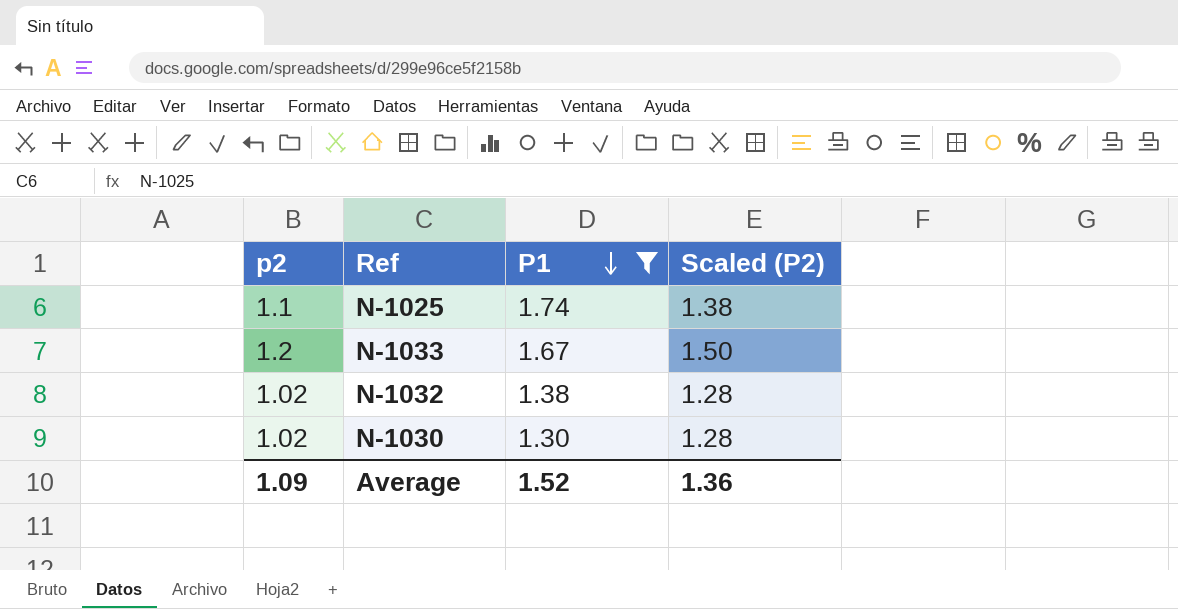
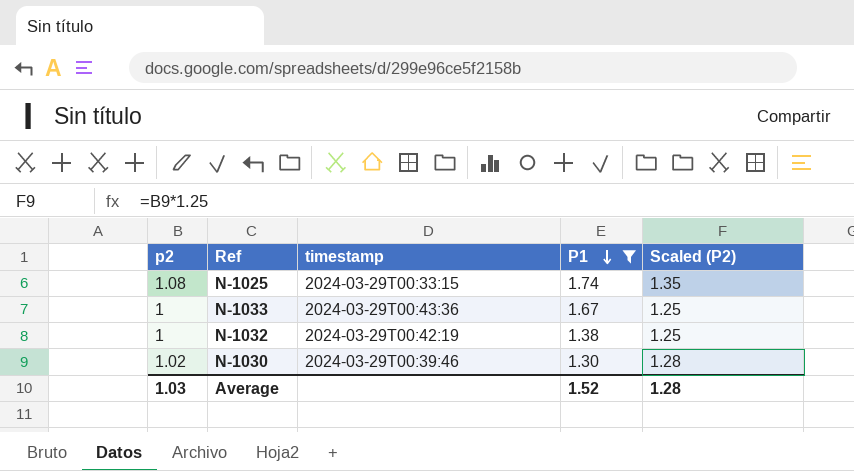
column timestamp | position: none -> 3
N-1025 | p2: 1.1 -> 1.08
N-1025 | Scaled (P2): 1.38 -> 1.35
N-1033 | p2: 1.2 -> 1
N-1033 | Scaled (P2): 1.50 -> 1.25
N-1032 | p2: 1.02 -> 1
N-1032 | Scaled (P2): 1.28 -> 1.25
Average | p2: 1.09 -> 1.03
Average | Scaled (P2): 1.36 -> 1.28

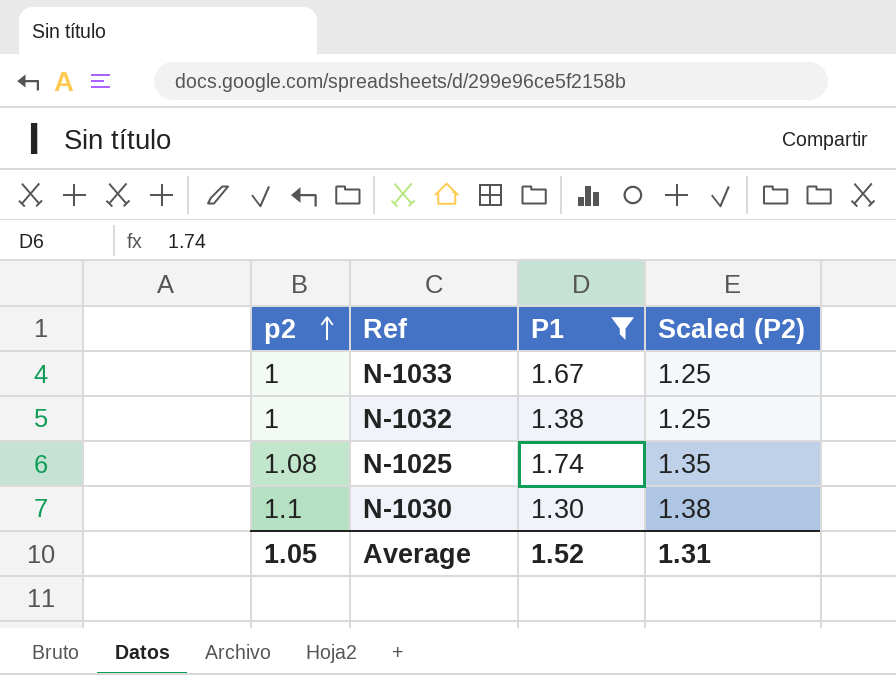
row order: P1 descending -> p2 ascending
column timestamp | position: 3 -> none
N-1030 | p2: 1.02 -> 1.1
N-1030 | Scaled (P2): 1.28 -> 1.38
Average | p2: 1.03 -> 1.05
Average | Scaled (P2): 1.28 -> 1.31

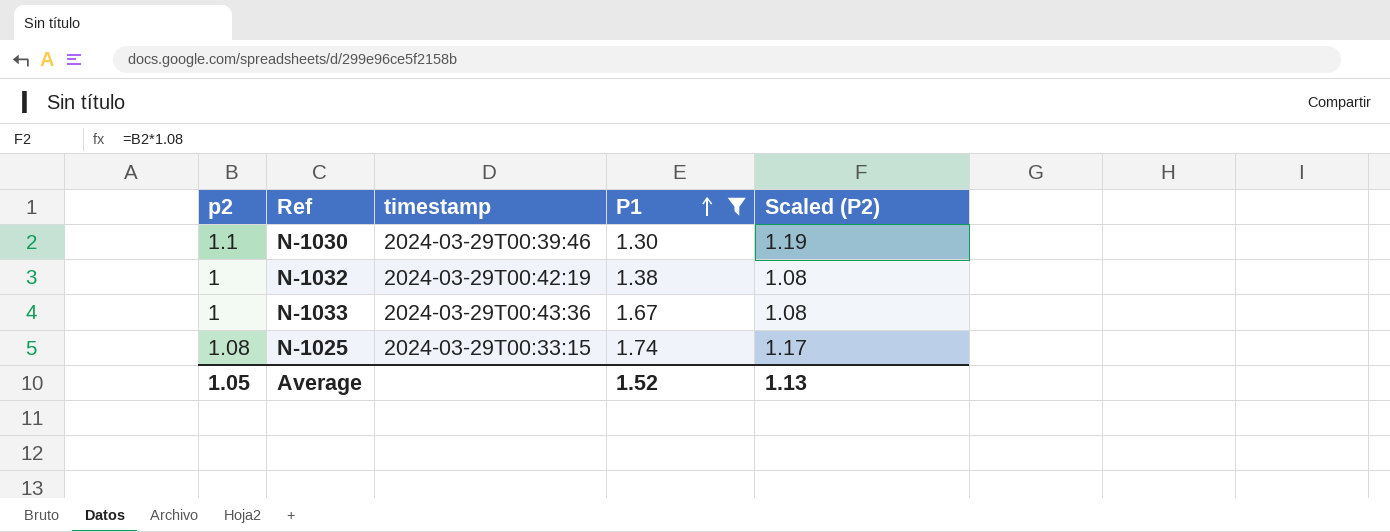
row order: p2 ascending -> P1 ascending
column timestamp | position: none -> 3
column Scaled (P2) | formula: [p2] * 1.25 -> [p2] * 1.08
Average | Scaled (P2): 1.31 -> 1.13

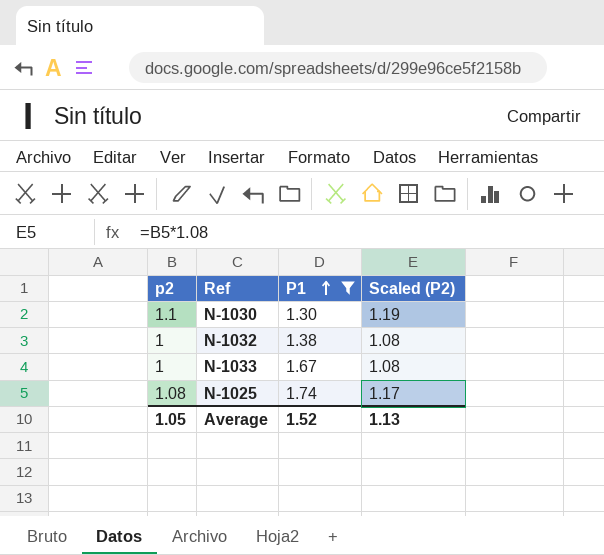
column timestamp | position: 3 -> none

